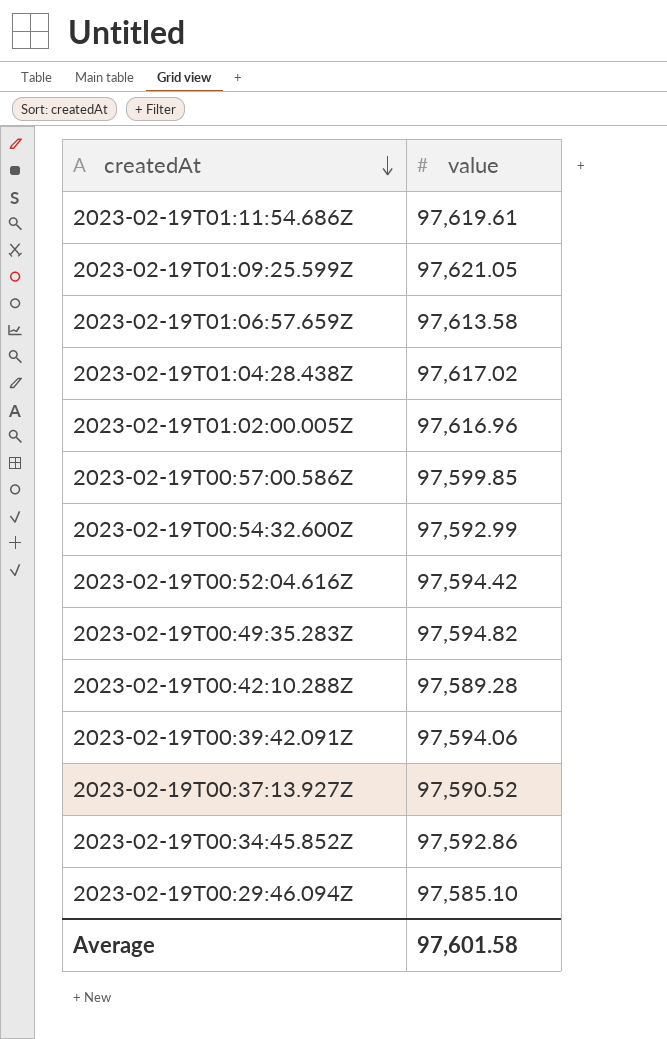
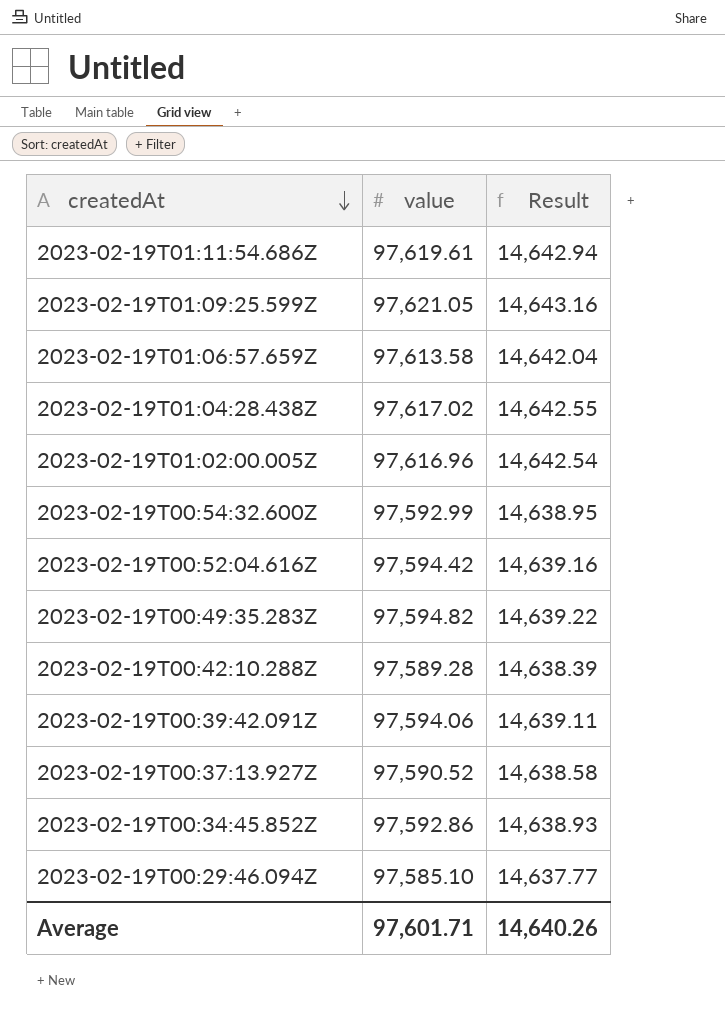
column Result | formula: none -> [value] * 0.15
row 2023-02-19T00:57:00.586Z: 97,599.85 -> none
Average | value: 97,601.58 -> 97,601.71

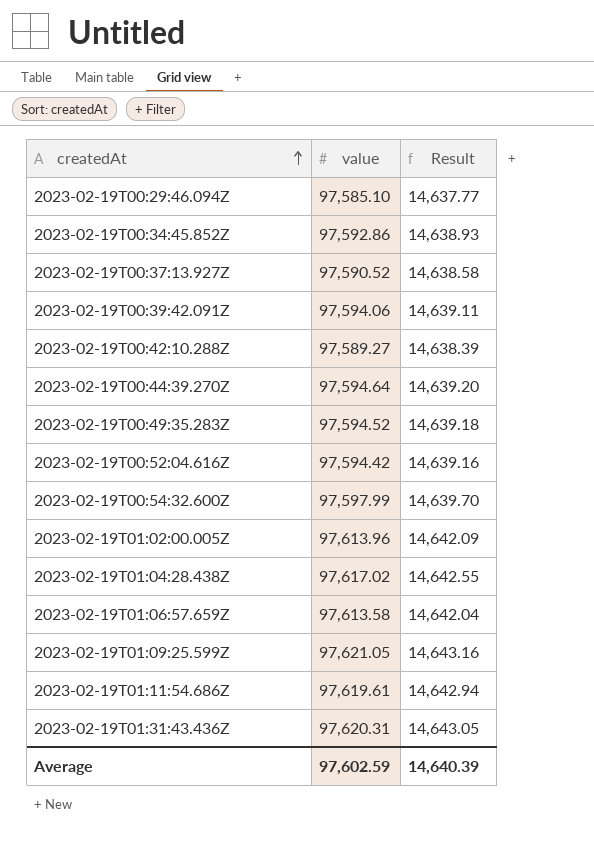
row order: createdAt descending -> createdAt ascending
2023-02-19T00:42:10.288Z | value: 97,589.28 -> 97,589.27
row 2023-02-19T00:44:39.270Z: none -> 97,594.64 | 14,639.20
2023-02-19T00:49:35.283Z | value: 97,594.82 -> 97,594.52
2023-02-19T00:49:35.283Z | Result: 14,639.22 -> 14,639.18
2023-02-19T00:54:32.600Z | value: 97,592.99 -> 97,597.99
2023-02-19T00:54:32.600Z | Result: 14,638.95 -> 14,639.70
2023-02-19T01:02:00.005Z | value: 97,616.96 -> 97,613.96
2023-02-19T01:02:00.005Z | Result: 14,642.54 -> 14,642.09
row 2023-02-19T01:31:43.436Z: none -> 97,620.31 | 14,643.05
Average | value: 97,601.71 -> 97,602.59
Average | Result: 14,640.26 -> 14,640.39

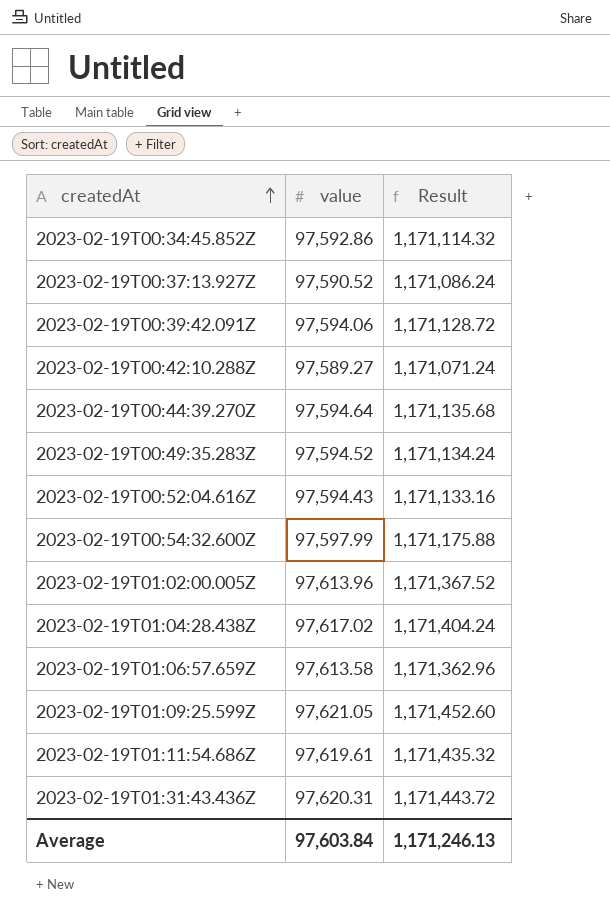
column Result | formula: [value] * 0.15 -> [value] * 12
row 2023-02-19T00:29:46.094Z: 97,585.10 | 14,637.77 -> none
2023-02-19T00:52:04.616Z | value: 97,594.42 -> 97,594.43
Average | value: 97,602.59 -> 97,603.84
Average | Result: 14,640.39 -> 1,171,246.13

